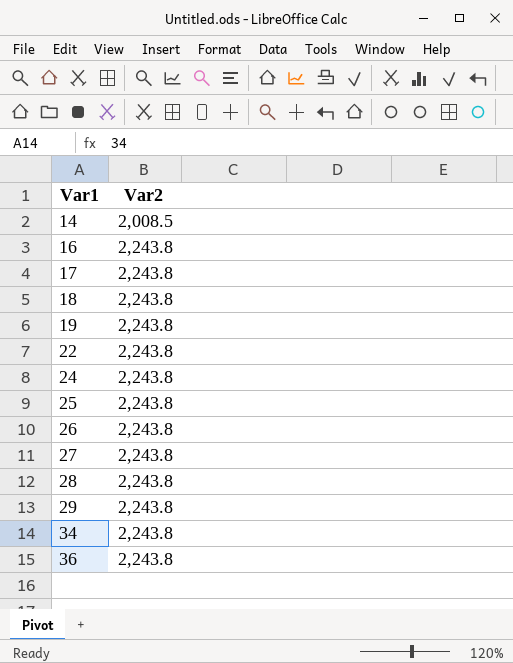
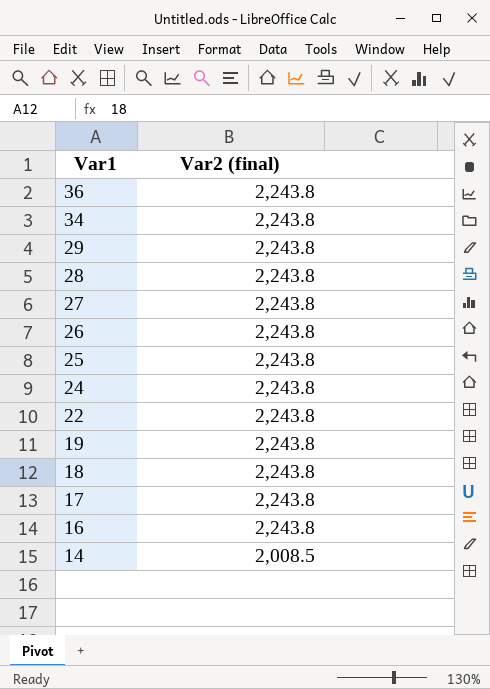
row order: Var1 ascending -> Var1 descending
column name: Var2 -> Var2 (final)

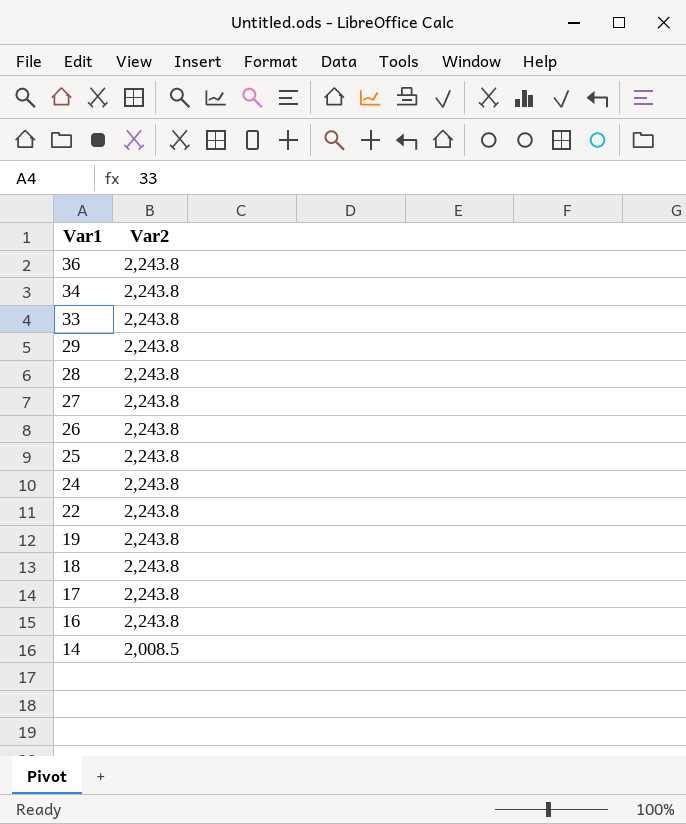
column name: Var2 (final) -> Var2
row 33: none -> 2,243.8

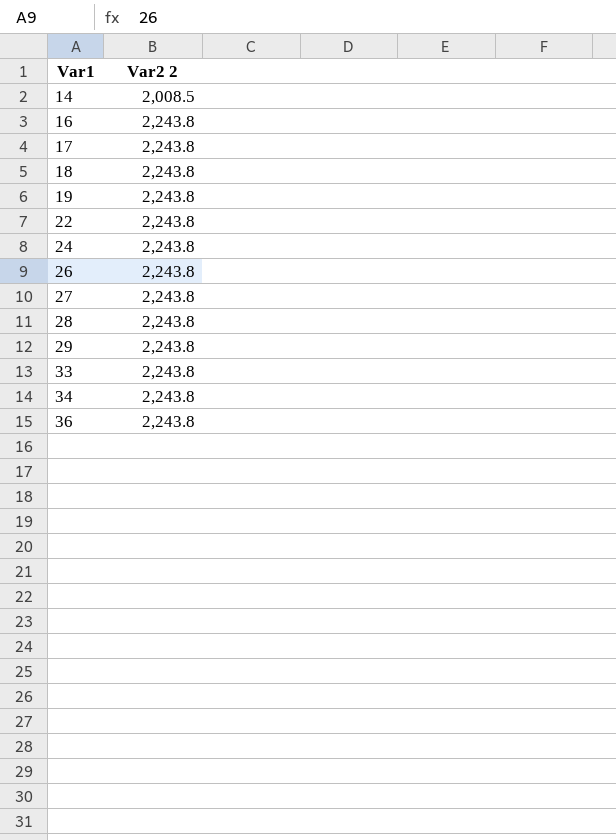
row order: Var1 descending -> Var1 ascending
column name: Var2 -> Var2 2
row 25: 2,243.8 -> none

